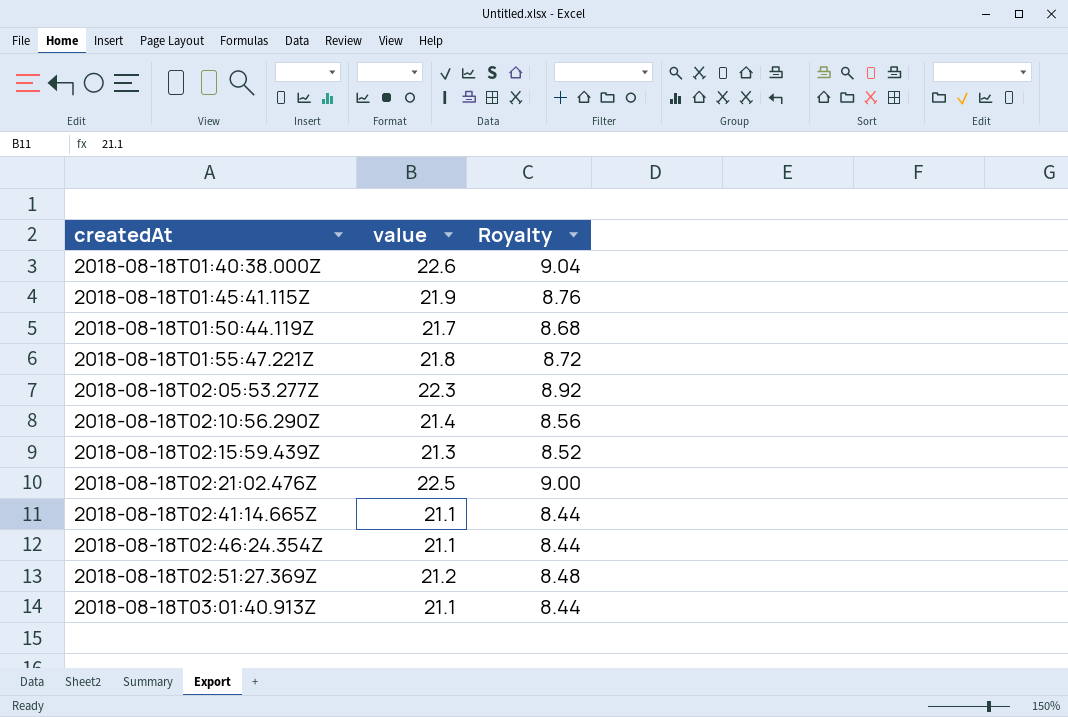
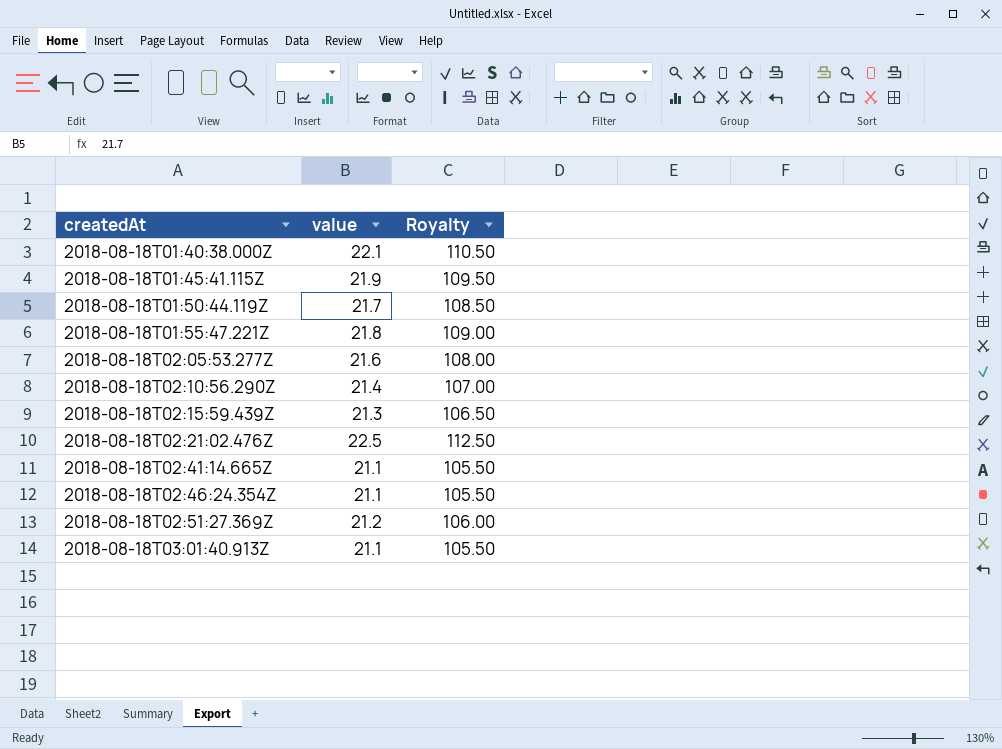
column Royalty | formula: [value] * 0.4 -> [value] * 5
2018-08-18T01:40:38.000Z | value: 22.6 -> 22.1
2018-08-18T02:05:53.277Z | value: 22.3 -> 21.6

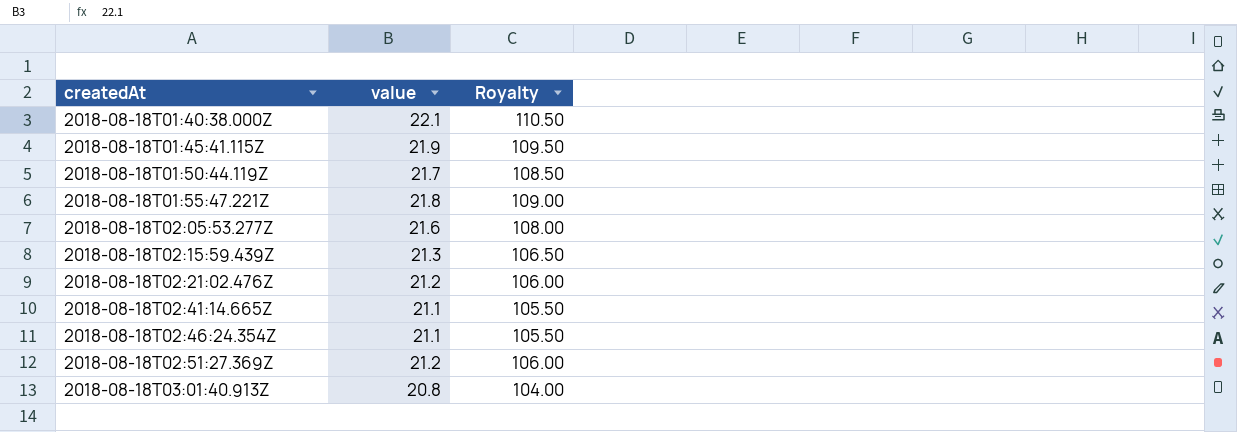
row 2018-08-18T02:10:56.290Z: 21.4 | 107.00 -> none
2018-08-18T02:21:02.476Z | value: 22.5 -> 21.2
2018-08-18T02:21:02.476Z | Royalty: 112.50 -> 106.00
2018-08-18T03:01:40.913Z | value: 21.1 -> 20.8
2018-08-18T03:01:40.913Z | Royalty: 105.50 -> 104.00

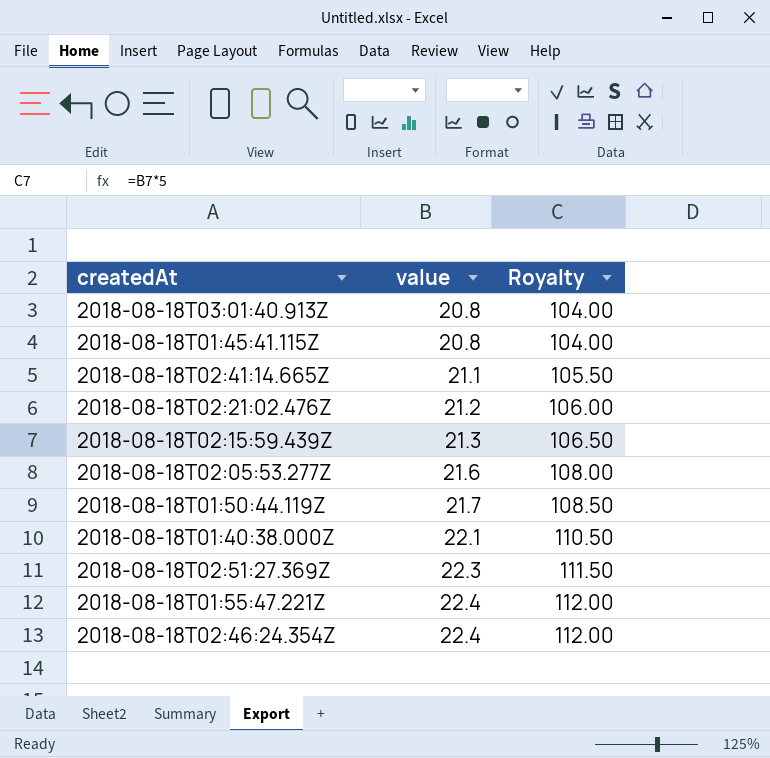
row order: createdAt ascending -> value ascending
2018-08-18T01:45:41.115Z | value: 21.9 -> 20.8
2018-08-18T01:45:41.115Z | Royalty: 109.50 -> 104.00
2018-08-18T02:51:27.369Z | value: 21.2 -> 22.3
2018-08-18T02:51:27.369Z | Royalty: 106.00 -> 111.50
2018-08-18T01:55:47.221Z | value: 21.8 -> 22.4
2018-08-18T01:55:47.221Z | Royalty: 109.00 -> 112.00
2018-08-18T02:46:24.354Z | value: 21.1 -> 22.4
2018-08-18T02:46:24.354Z | Royalty: 105.50 -> 112.00

